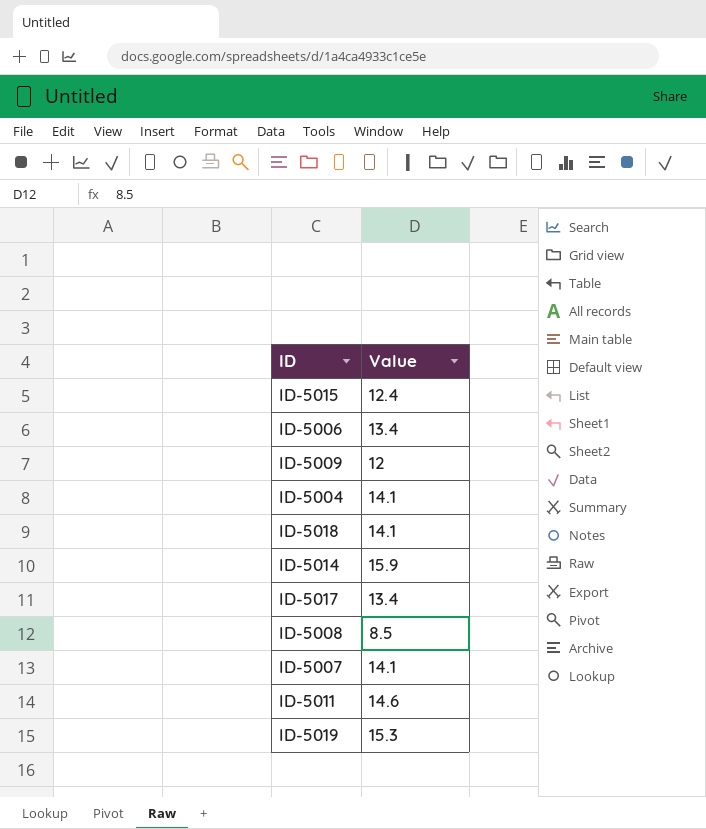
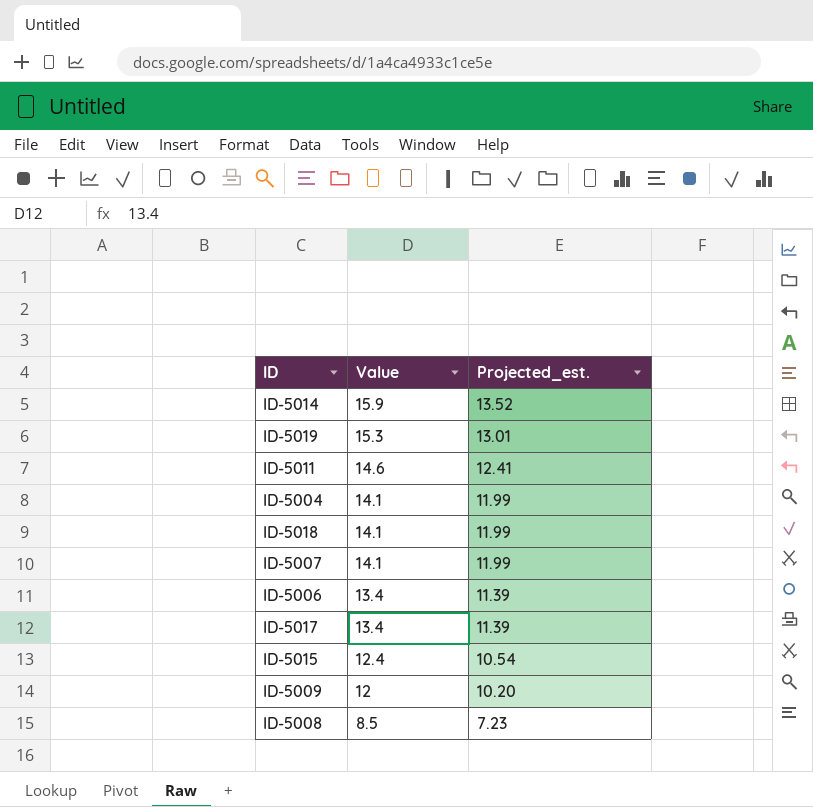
row order: none -> Value descending
column Projected_est. | formula: none -> [Value] * 0.85

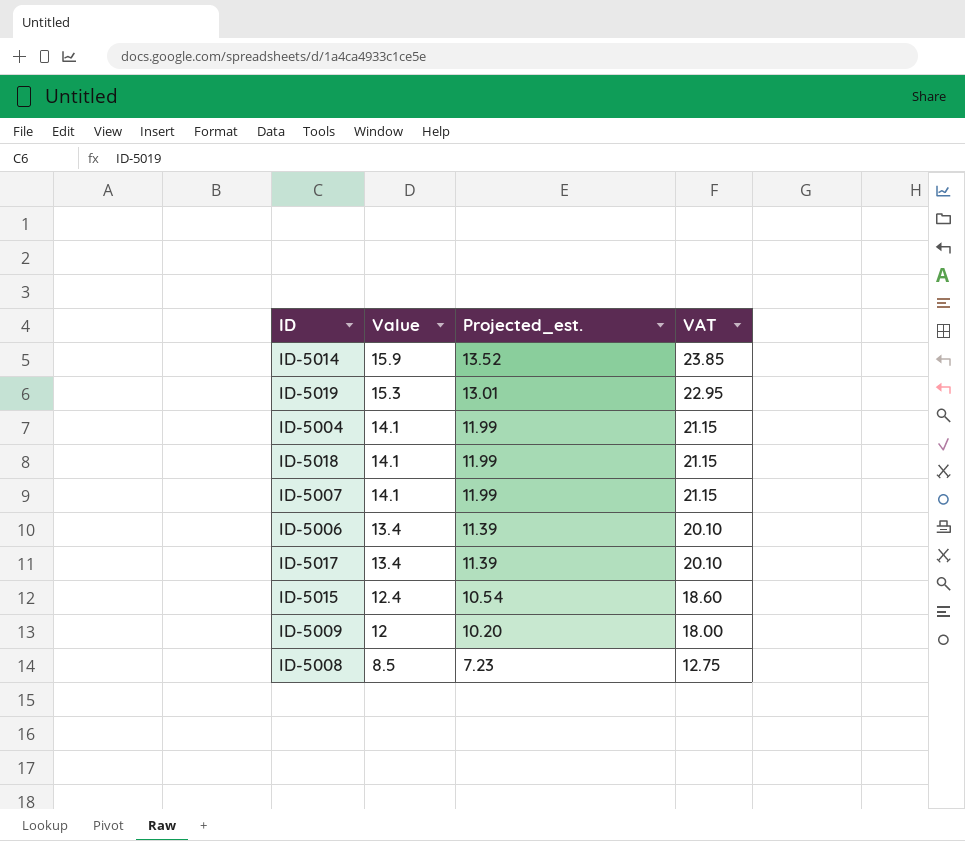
column VAT | formula: none -> [Value] * 1.5
row ID-5011: 14.6 | 12.41 -> none

